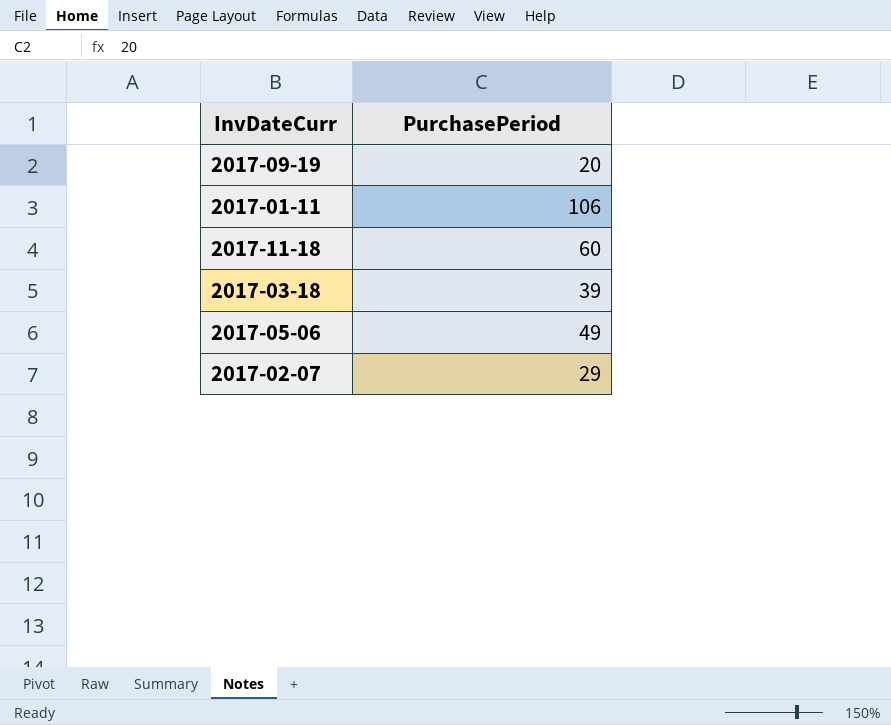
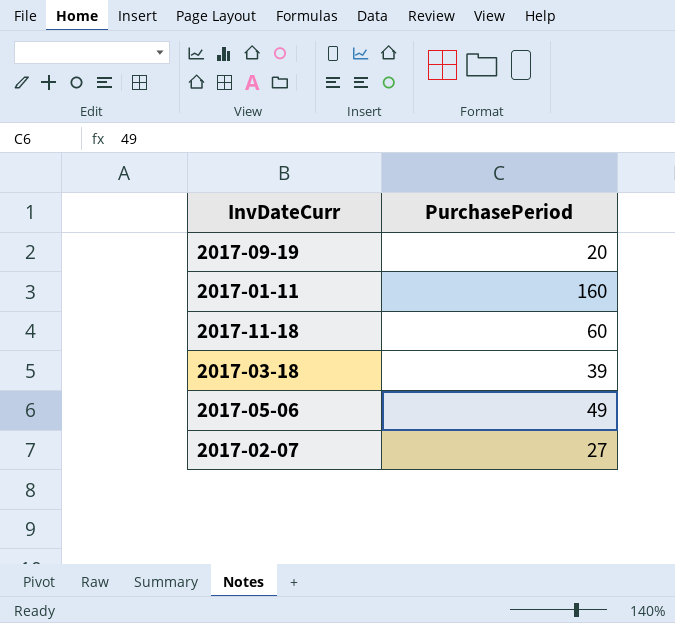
2017-01-11 | PurchasePeriod: 106 -> 160
2017-02-07 | PurchasePeriod: 29 -> 27

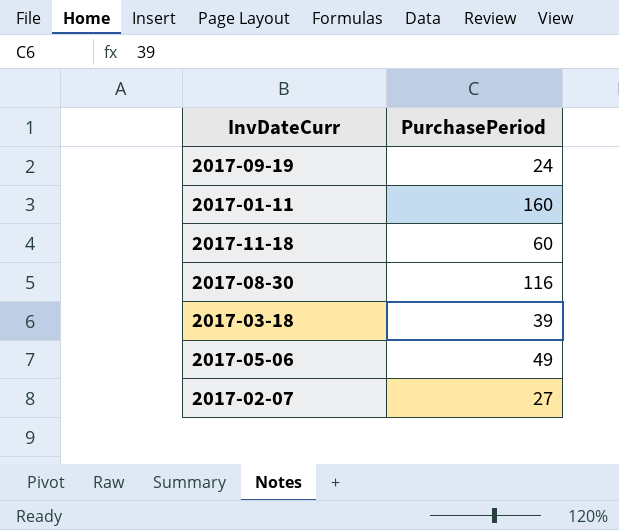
2017-09-19 | PurchasePeriod: 20 -> 24
row 2017-08-30: none -> 116

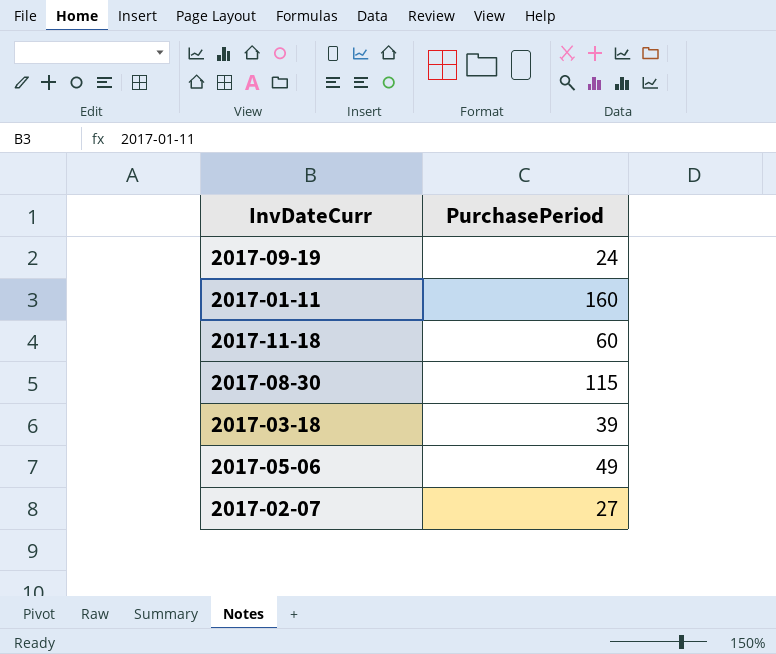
2017-08-30 | PurchasePeriod: 116 -> 115

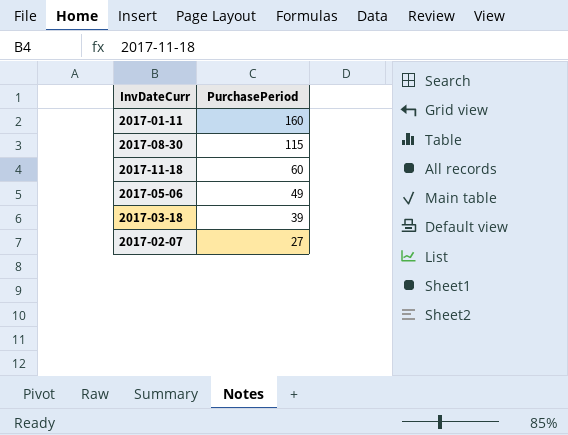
row order: none -> PurchasePeriod descending
row 2017-09-19: 24 -> none

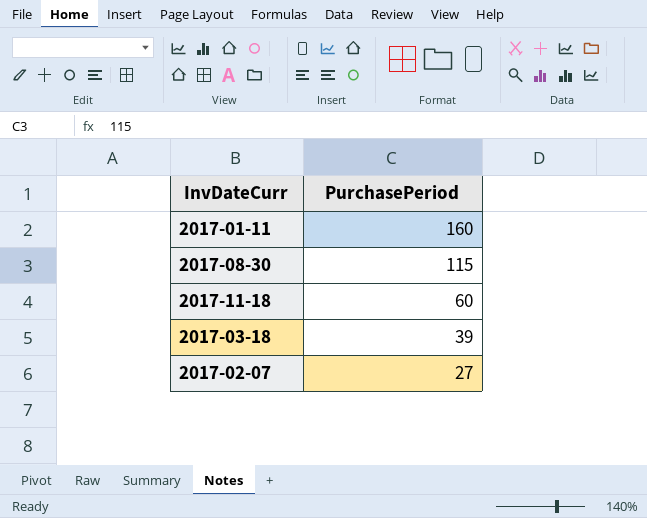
row 2017-05-06: 49 -> none

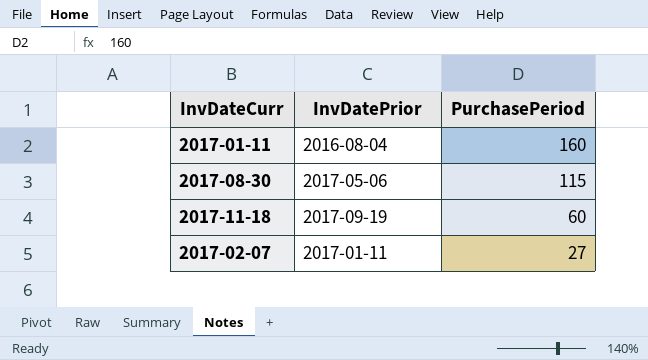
column InvDatePrior | position: none -> 2
row 2017-03-18: 39 -> none

